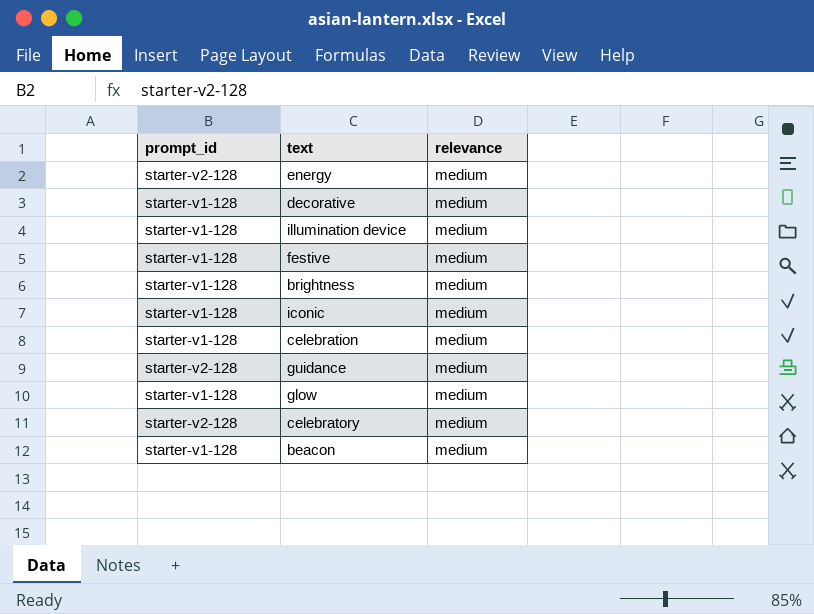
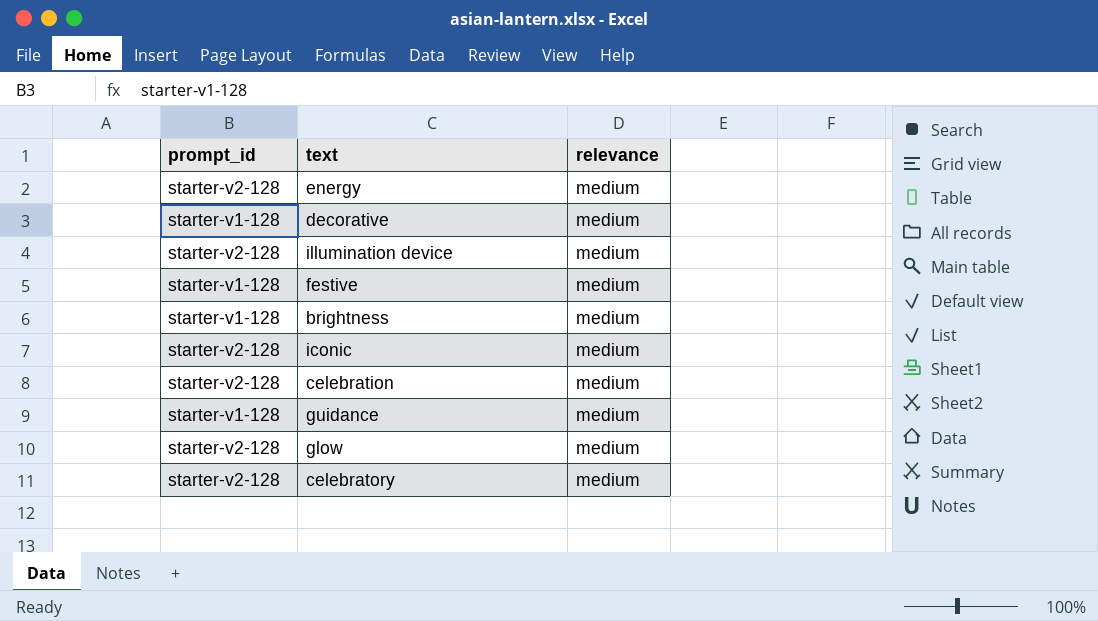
row beacon: starter-v1-128 | medium -> none
illumination device | prompt_id: starter-v1-128 -> starter-v2-128
iconic | prompt_id: starter-v1-128 -> starter-v2-128
celebration | prompt_id: starter-v1-128 -> starter-v2-128
guidance | prompt_id: starter-v2-128 -> starter-v1-128
glow | prompt_id: starter-v1-128 -> starter-v2-128

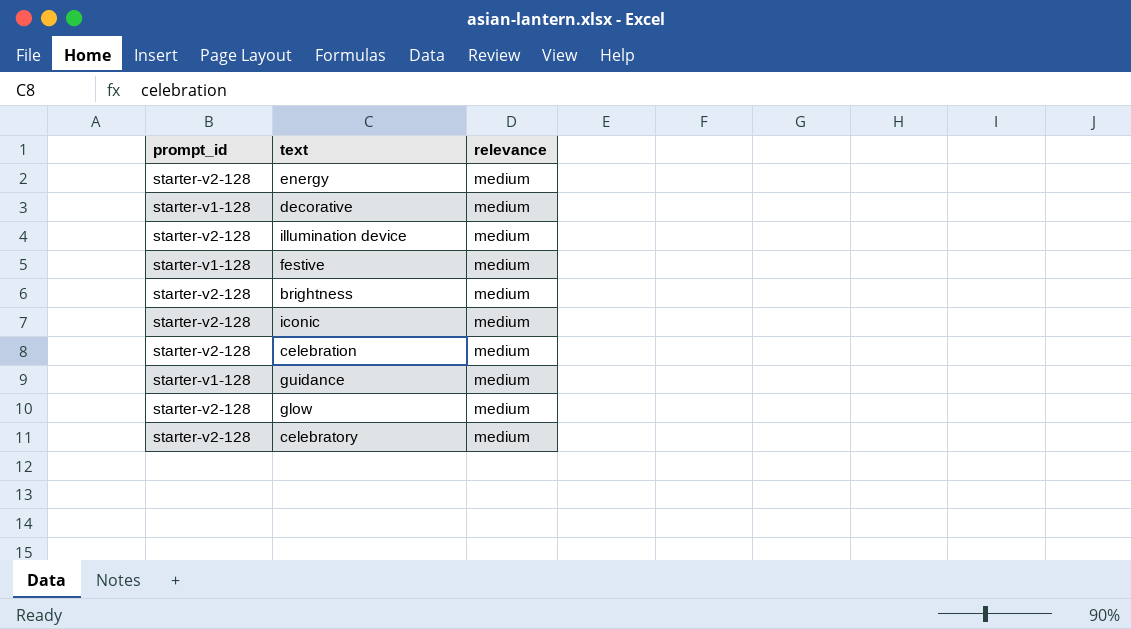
brightness | prompt_id: starter-v1-128 -> starter-v2-128

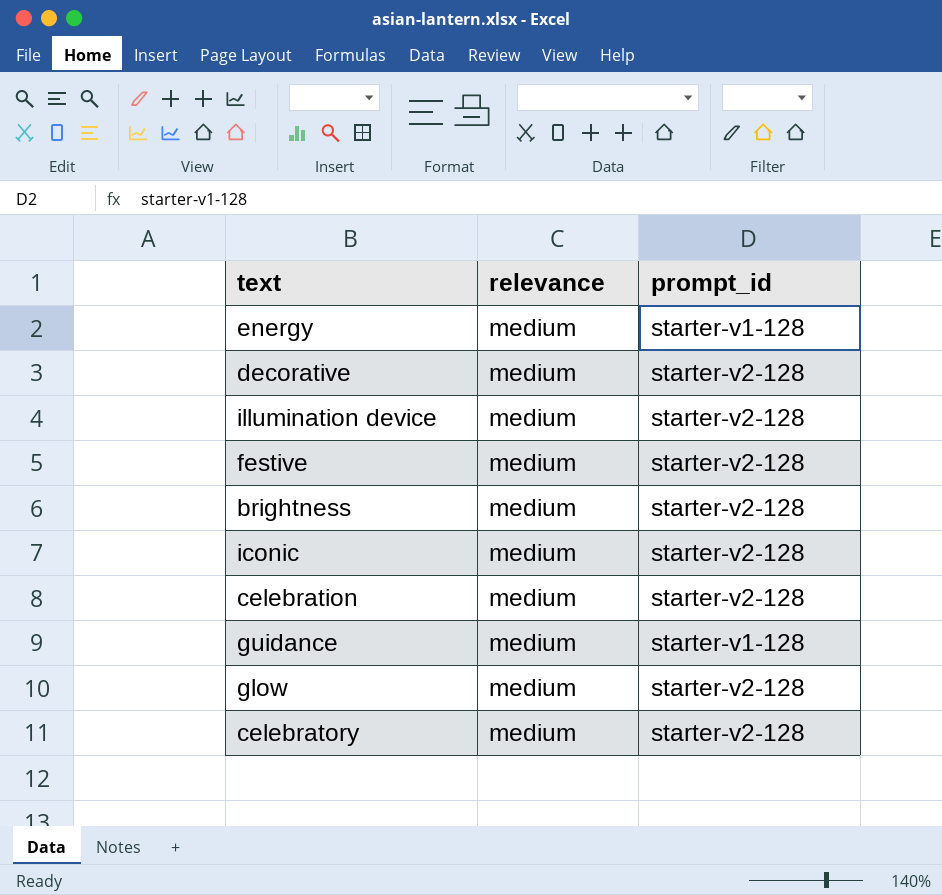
column prompt_id | position: 1 -> 3
energy | prompt_id: starter-v2-128 -> starter-v1-128
decorative | prompt_id: starter-v1-128 -> starter-v2-128
festive | prompt_id: starter-v1-128 -> starter-v2-128

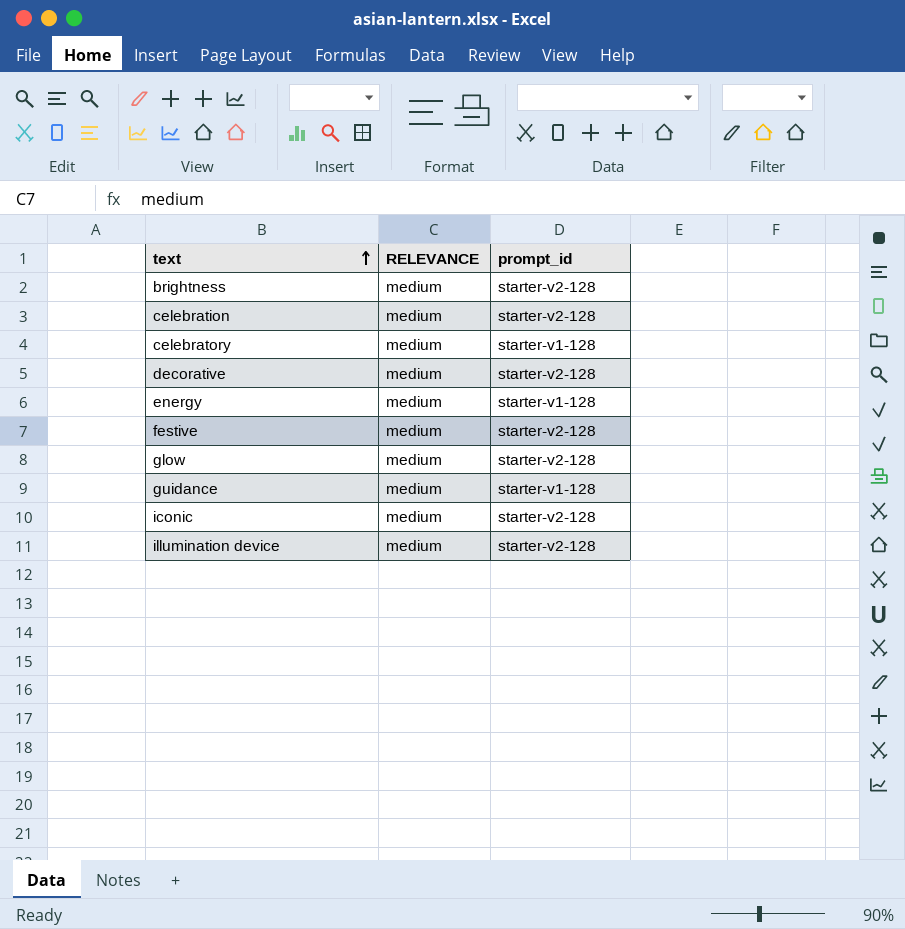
row order: none -> text ascending
column name: relevance -> RELEVANCE
celebratory | prompt_id: starter-v2-128 -> starter-v1-128

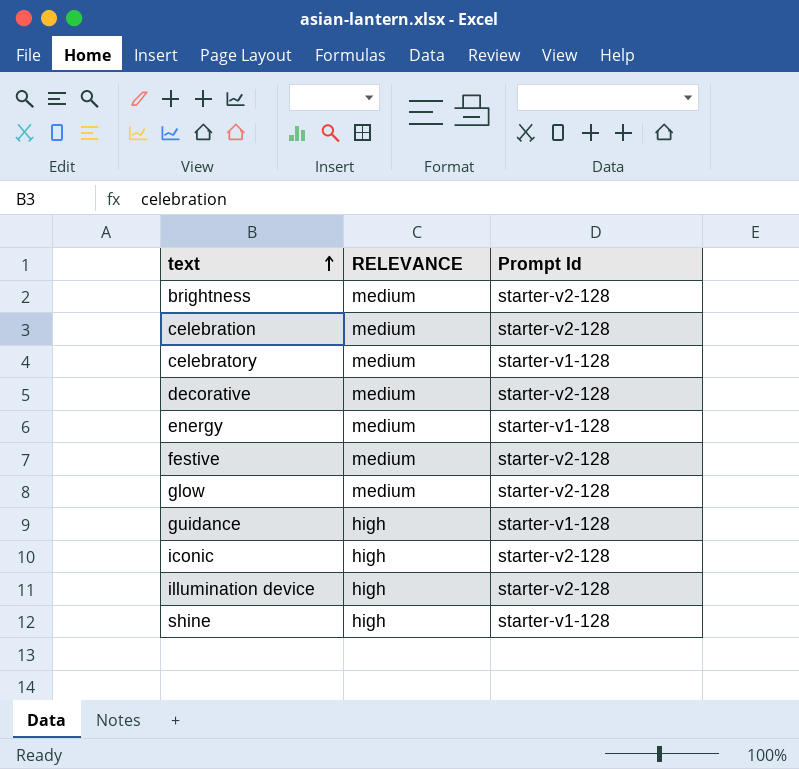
column name: prompt_id -> Prompt Id
guidance | RELEVANCE: medium -> high
iconic | RELEVANCE: medium -> high
illumination device | RELEVANCE: medium -> high
row shine: none -> high | starter-v1-128

